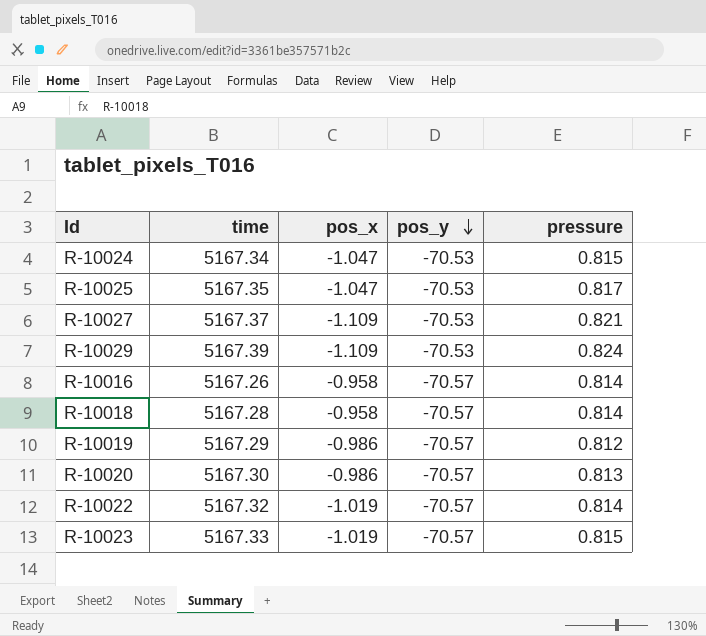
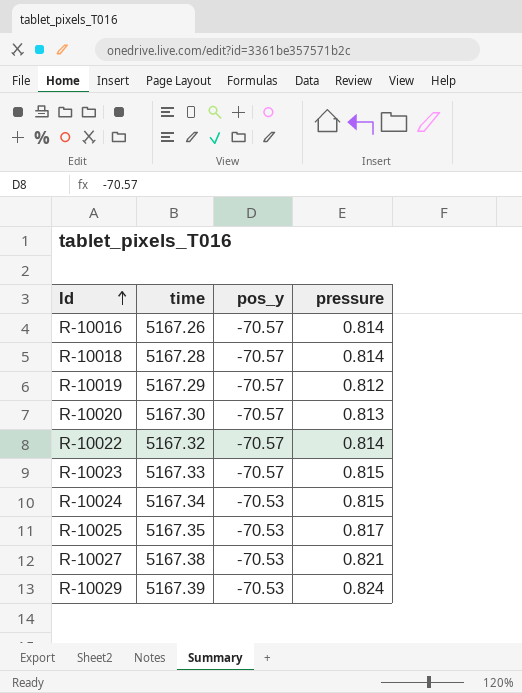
row order: pos_y descending -> Id ascending
column pos_x | position: 3 -> none
R-10027 | time: 5167.37 -> 5167.38

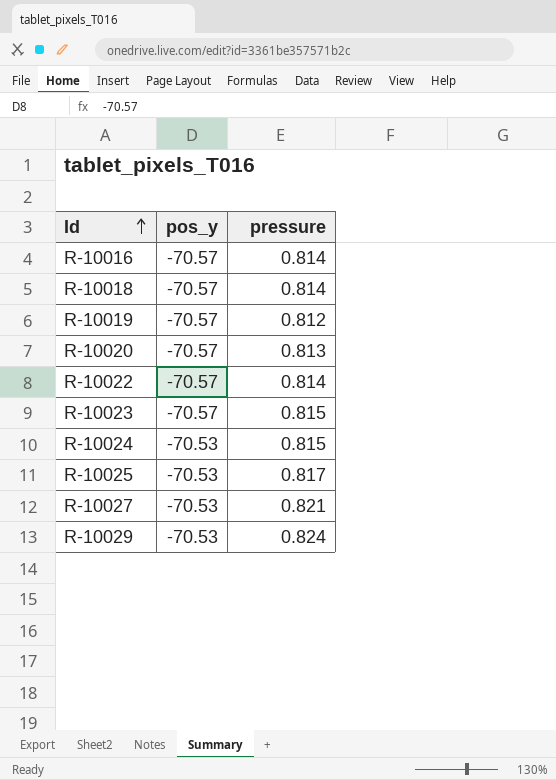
column time | position: 2 -> none

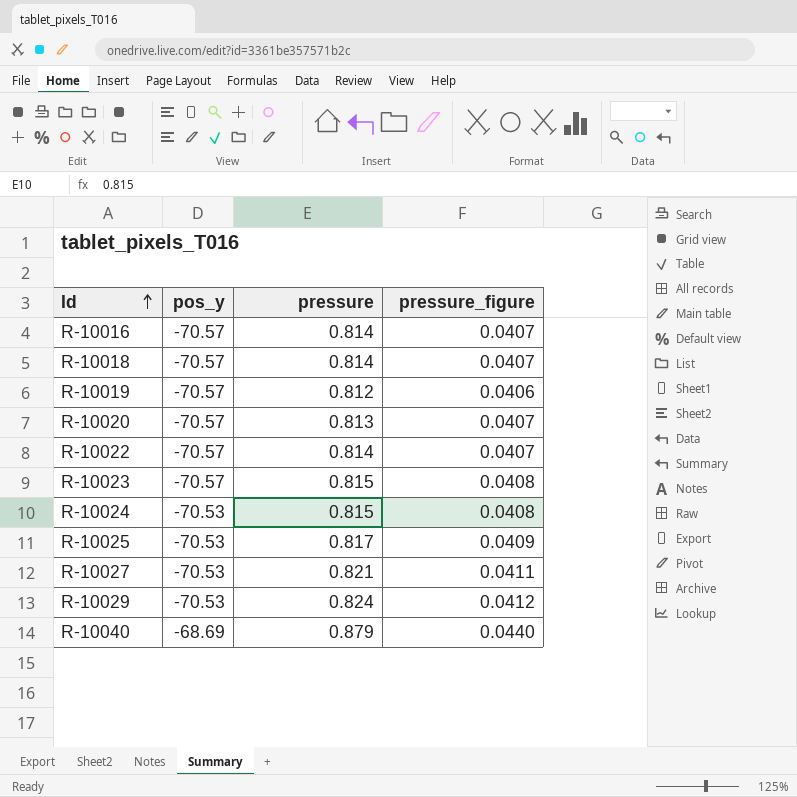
column pressure_figure | formula: none -> [pressure] * 0.05
row R-10040: none -> -68.69 | 0.879 | 0.0440

